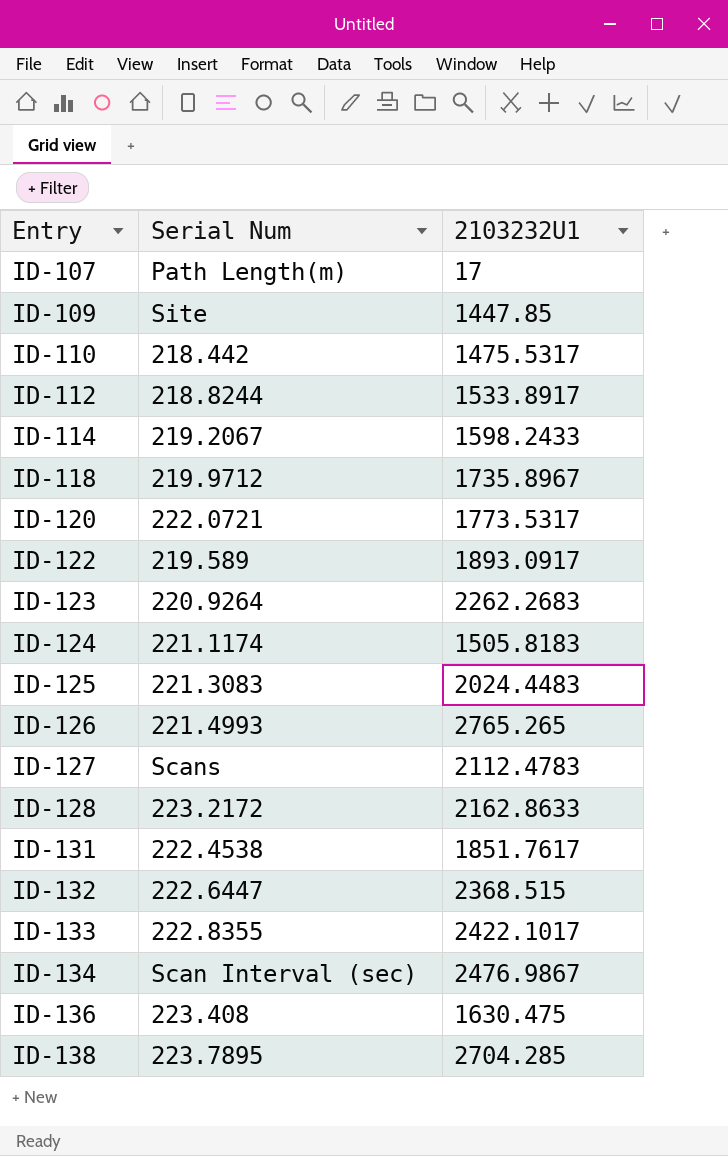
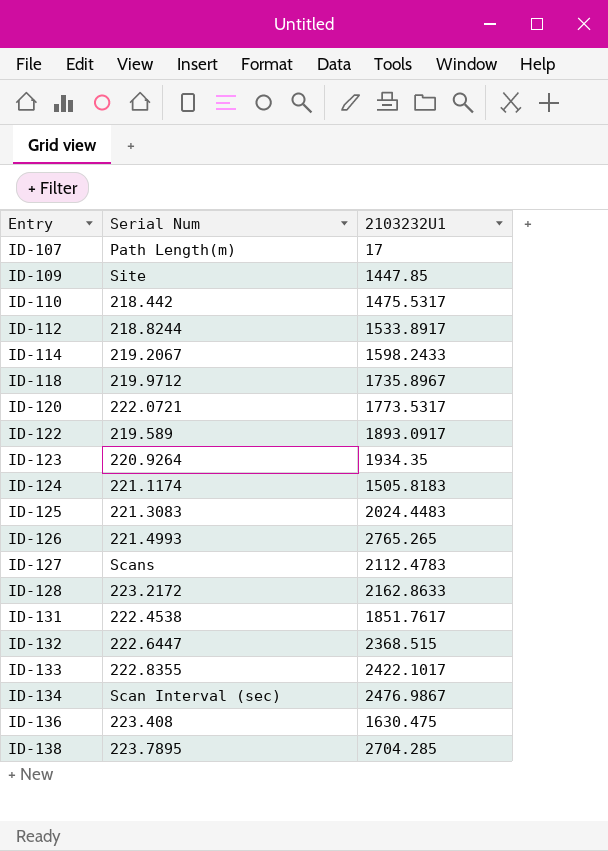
ID-123 | 2103232U1: 2262.2683 -> 1934.35

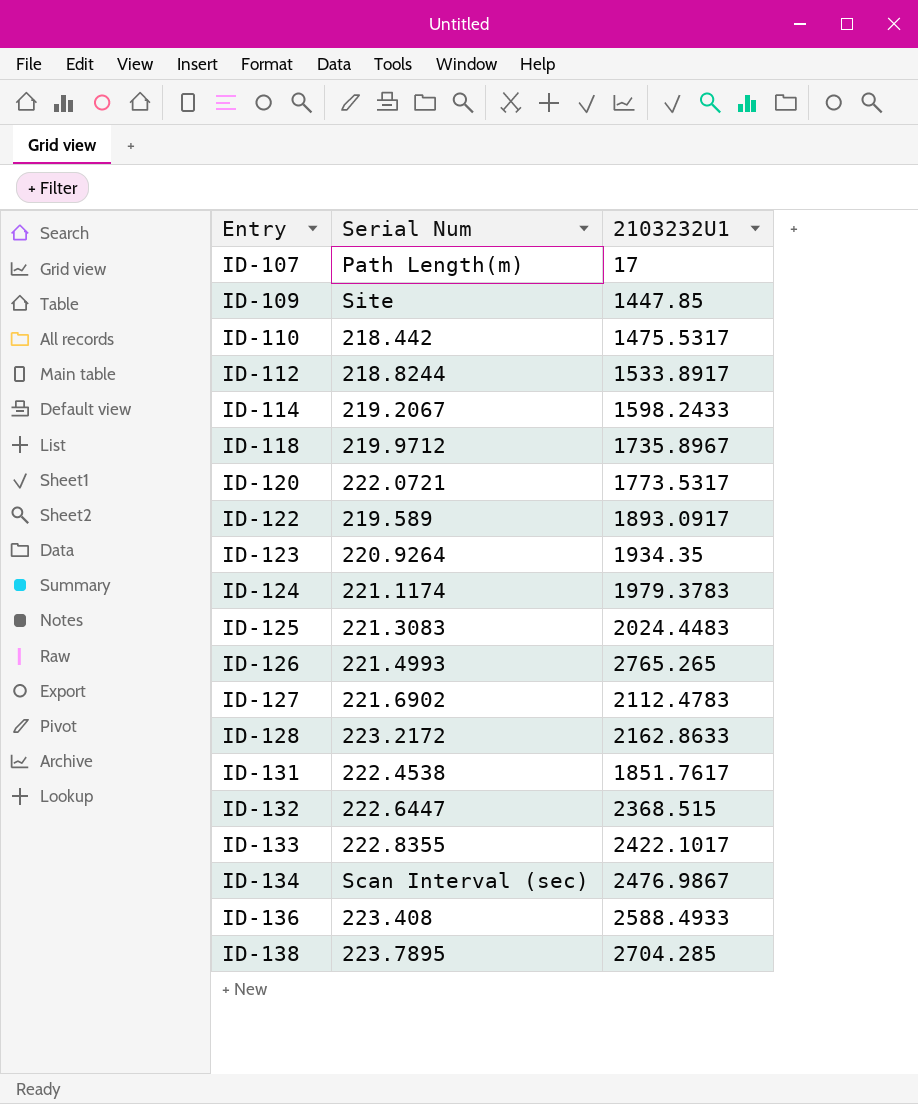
ID-124 | 2103232U1: 1505.8183 -> 1979.3783
ID-127 | Serial Num: Scans -> 221.6902
ID-136 | 2103232U1: 1630.475 -> 2588.4933

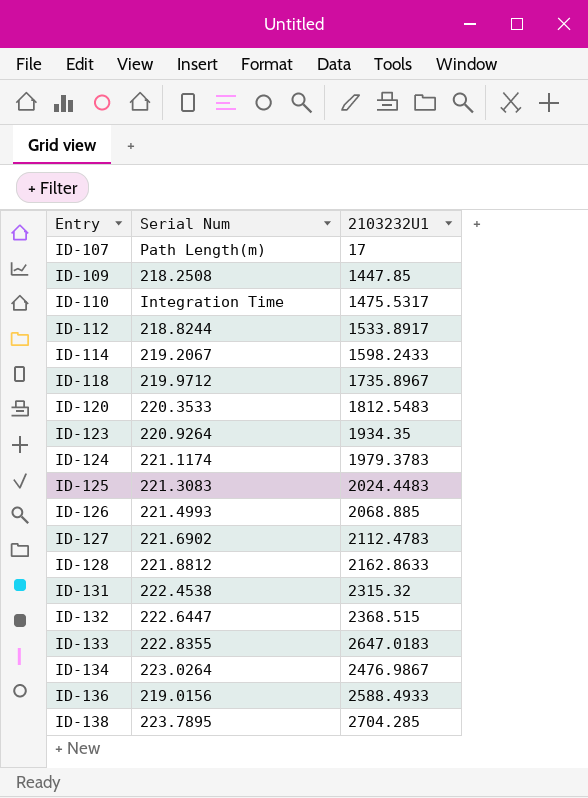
row ID-122: 219.589 | 1893.0917 -> none
ID-109 | Serial Num: Site -> 218.2508
ID-110 | Serial Num: 218.442 -> Integration Time
ID-120 | Serial Num: 222.0721 -> 220.3533
ID-120 | 2103232U1: 1773.5317 -> 1812.5483
ID-126 | 2103232U1: 2765.265 -> 2068.885
ID-128 | Serial Num: 223.2172 -> 221.8812
ID-131 | 2103232U1: 1851.7617 -> 2315.32
ID-133 | 2103232U1: 2422.1017 -> 2647.0183
ID-134 | Serial Num: Scan Interval (sec) -> 223.0264
ID-136 | Serial Num: 223.408 -> 219.0156

